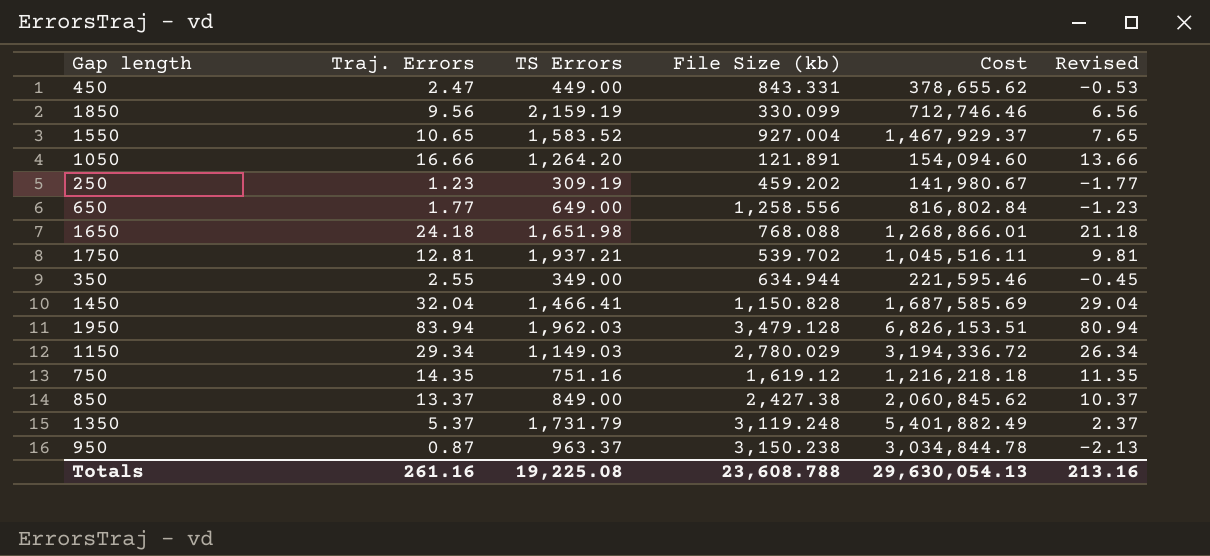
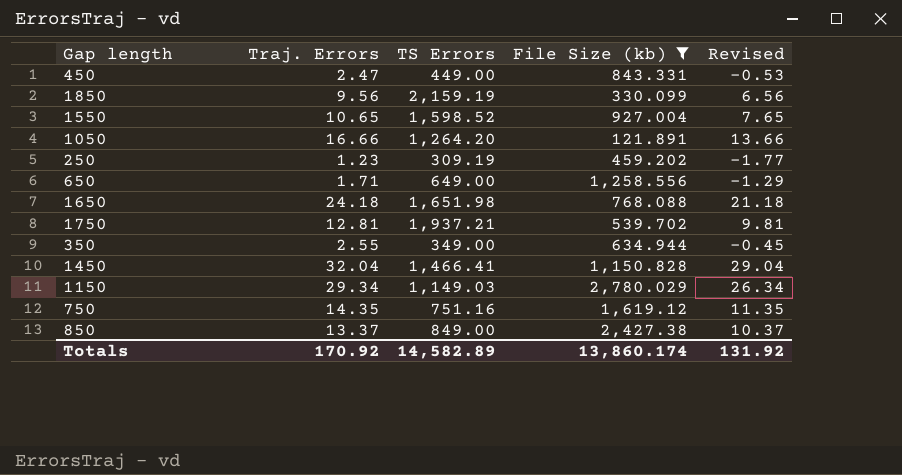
filter: none -> File Size (kb) <= 2,780.029
column Cost | formula: [TS Errors] * [File Size (kb)] -> none
1550 | TS Errors: 1,583.52 -> 1,598.52
650 | Traj. Errors: 1.77 -> 1.71
650 | Revised: -1.23 -> -1.29
Totals | Traj. Errors: 261.16 -> 170.92
Totals | TS Errors: 19,225.08 -> 14,582.89
Totals | File Size (kb): 23,608.788 -> 13,860.174
Totals | Revised: 213.16 -> 131.92

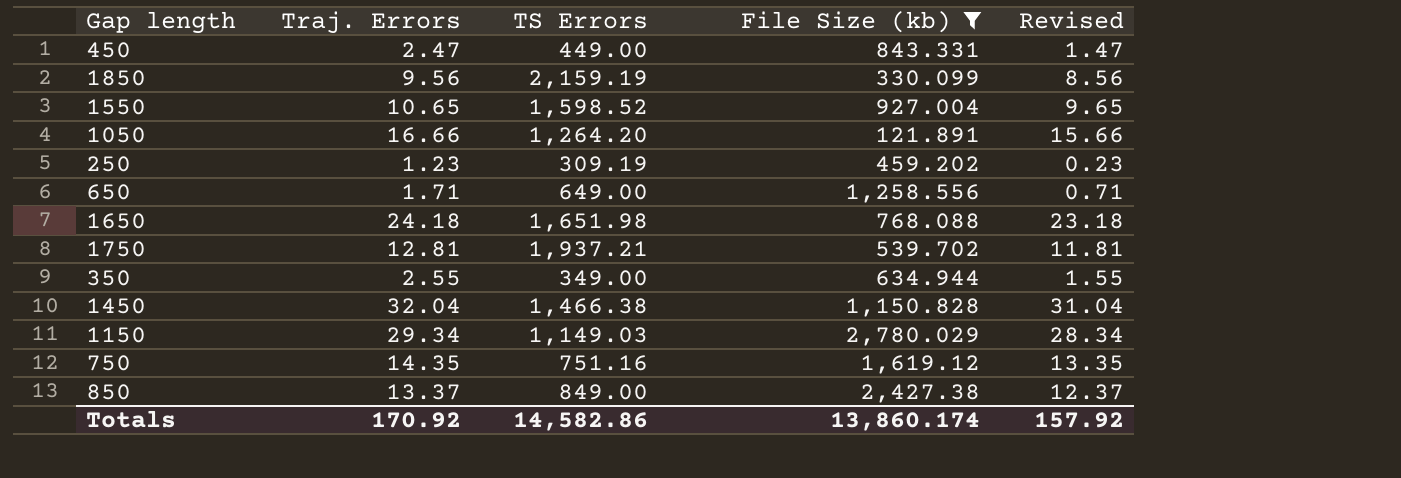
column Revised | formula: [Traj. Errors] - 3 -> [Traj. Errors] - 1
1450 | TS Errors: 1,466.41 -> 1,466.38
Totals | TS Errors: 14,582.89 -> 14,582.86
Totals | Revised: 131.92 -> 157.92

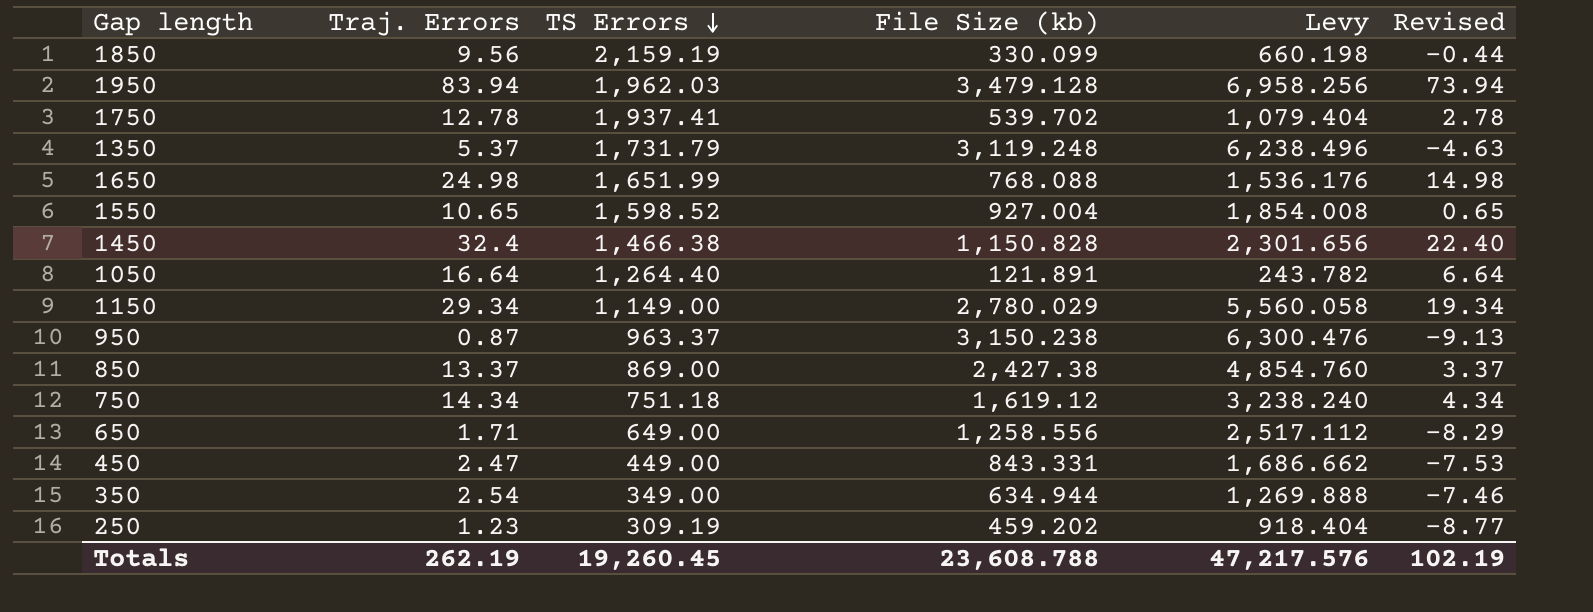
filter: File Size (kb) <= 2,780.029 -> none
row order: none -> TS Errors descending
column Levy | formula: none -> [File Size (kb)] * 2
column Revised | formula: [Traj. Errors] - 1 -> [Traj. Errors] - 10
1750 | Traj. Errors: 12.81 -> 12.78
1750 | TS Errors: 1,937.21 -> 1,937.41
1650 | Traj. Errors: 24.18 -> 24.98
1650 | TS Errors: 1,651.98 -> 1,651.99
1450 | Traj. Errors: 32.04 -> 32.4
1050 | Traj. Errors: 16.66 -> 16.64
1050 | TS Errors: 1,264.20 -> 1,264.40
1150 | TS Errors: 1,149.03 -> 1,149.00
850 | TS Errors: 849.00 -> 869.00
750 | Traj. Errors: 14.35 -> 14.34
750 | TS Errors: 751.16 -> 751.18
350 | Traj. Errors: 2.55 -> 2.54
Totals | Traj. Errors: 170.92 -> 262.19
Totals | TS Errors: 14,582.86 -> 19,260.45
Totals | File Size (kb): 13,860.174 -> 23,608.788
Totals | Revised: 157.92 -> 102.19

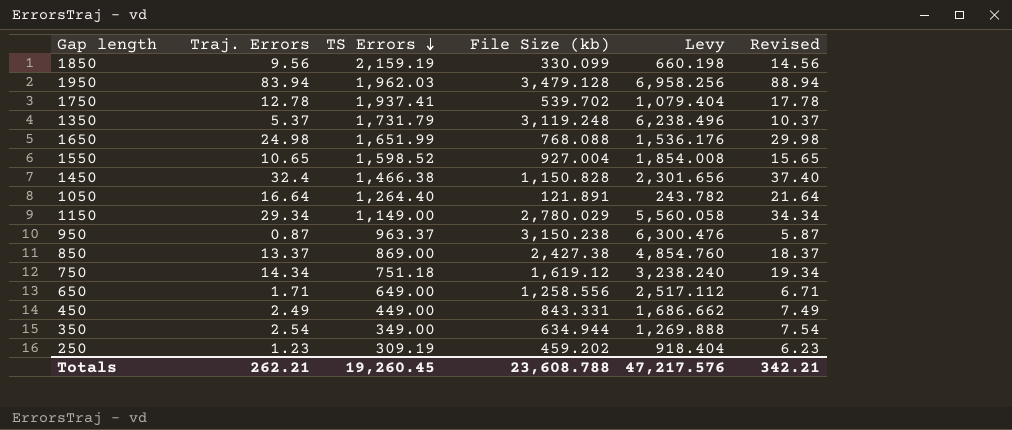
column Revised | formula: [Traj. Errors] - 10 -> [Traj. Errors] + 5
450 | Traj. Errors: 2.47 -> 2.49
Totals | Traj. Errors: 262.19 -> 262.21
Totals | Revised: 102.19 -> 342.21

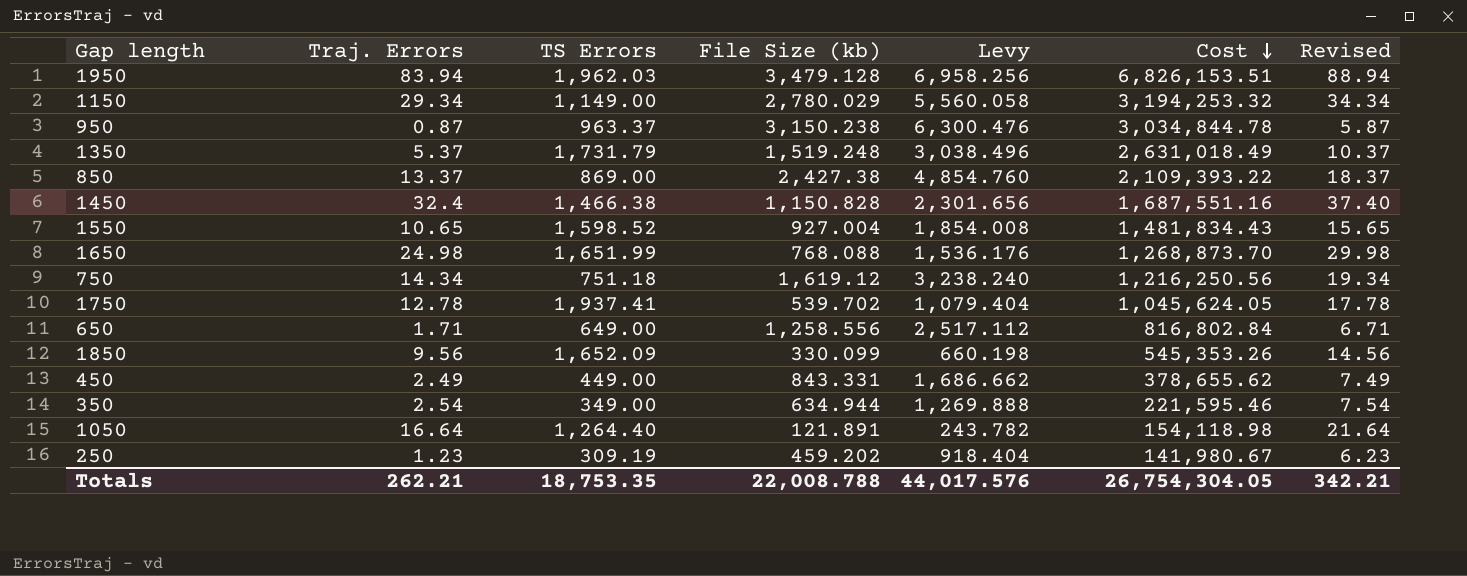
row order: TS Errors descending -> Cost descending
column Cost | formula: none -> [TS Errors] * [File Size (kb)]
1350 | File Size (kb): 3,119.248 -> 1,519.248
1350 | Levy: 6,238.496 -> 3,038.496
1850 | TS Errors: 2,159.19 -> 1,652.09
Totals | TS Errors: 19,260.45 -> 18,753.35
Totals | File Size (kb): 23,608.788 -> 22,008.788
Totals | Levy: 47,217.576 -> 44,017.576

